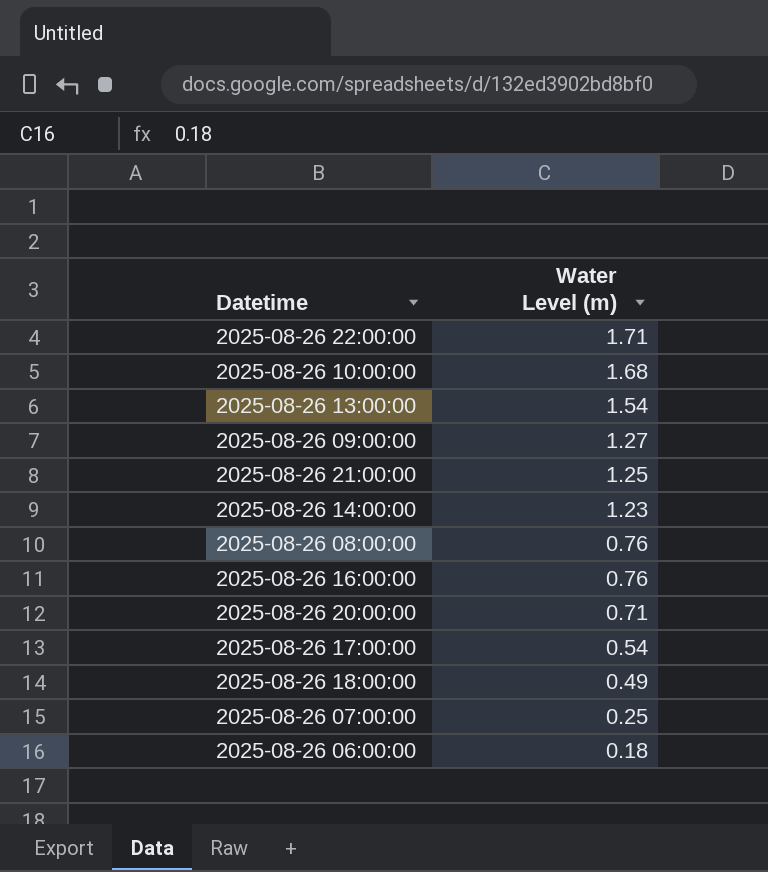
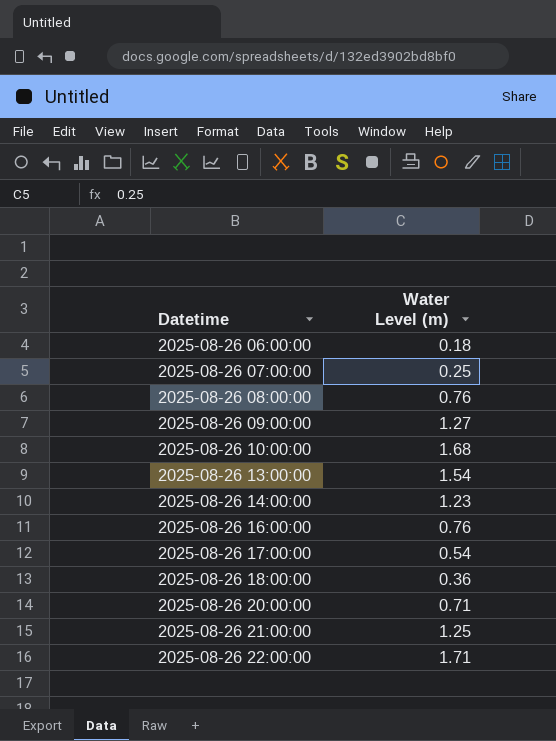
row order: Water Level (m) descending -> Datetime ascending
2025-08-26 18:00:00 | Water Level (m): 0.49 -> 0.36

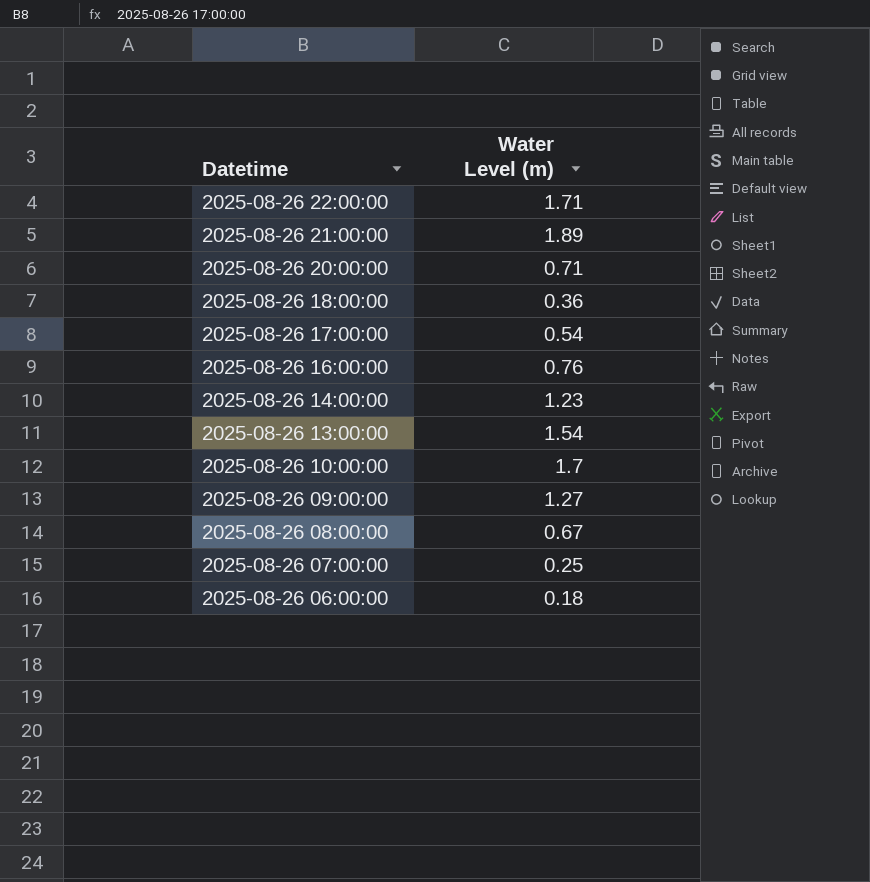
row order: Datetime ascending -> Datetime descending
2025-08-26 21:00:00 | Water Level (m): 1.25 -> 1.89
2025-08-26 10:00:00 | Water Level (m): 1.68 -> 1.7
2025-08-26 08:00:00 | Water Level (m): 0.76 -> 0.67

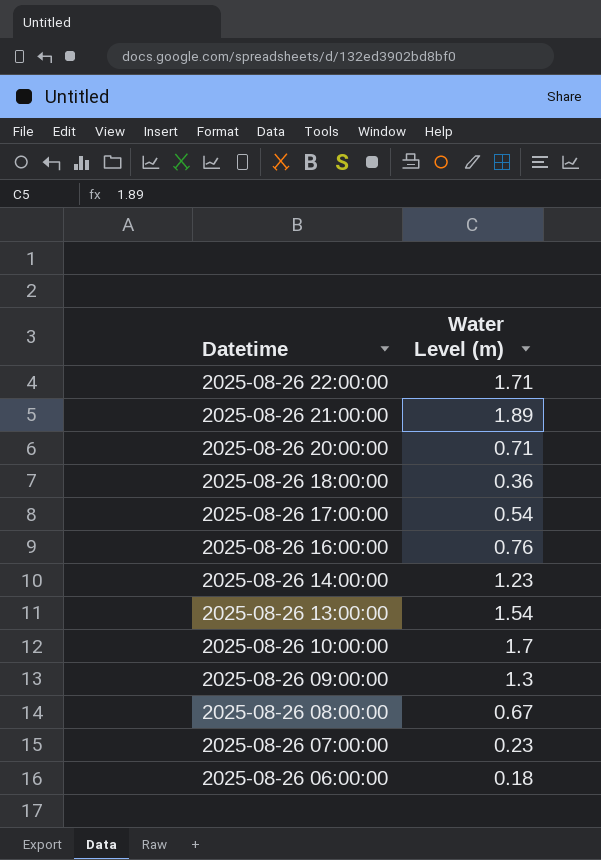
2025-08-26 09:00:00 | Water Level (m): 1.27 -> 1.3
2025-08-26 07:00:00 | Water Level (m): 0.25 -> 0.23

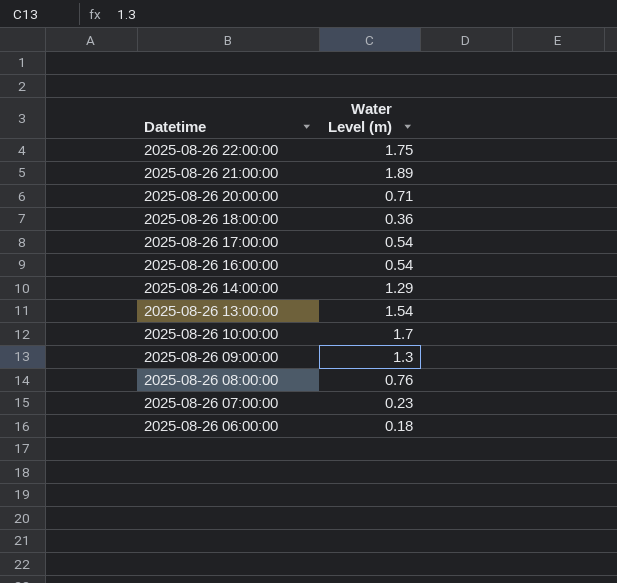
2025-08-26 22:00:00 | Water Level (m): 1.71 -> 1.75
2025-08-26 16:00:00 | Water Level (m): 0.76 -> 0.54
2025-08-26 14:00:00 | Water Level (m): 1.23 -> 1.29
2025-08-26 08:00:00 | Water Level (m): 0.67 -> 0.76

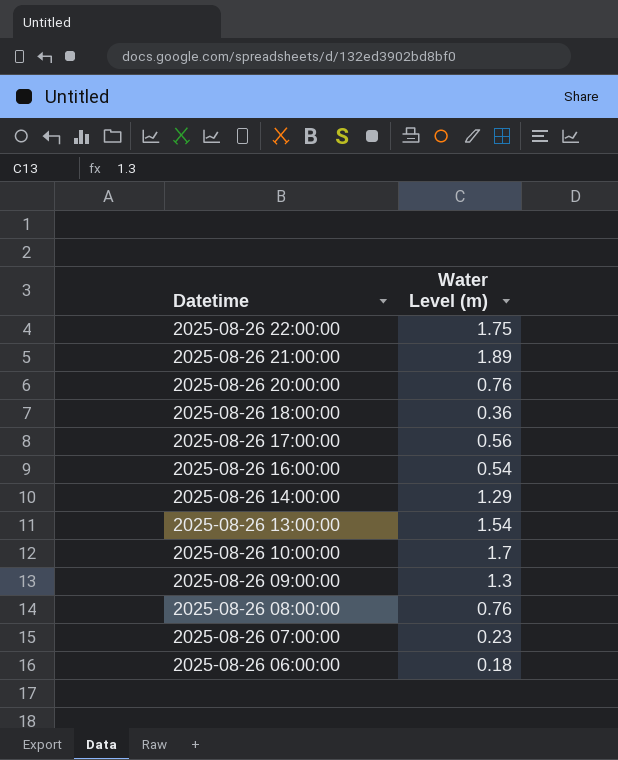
2025-08-26 20:00:00 | Water Level (m): 0.71 -> 0.76
2025-08-26 17:00:00 | Water Level (m): 0.54 -> 0.56

